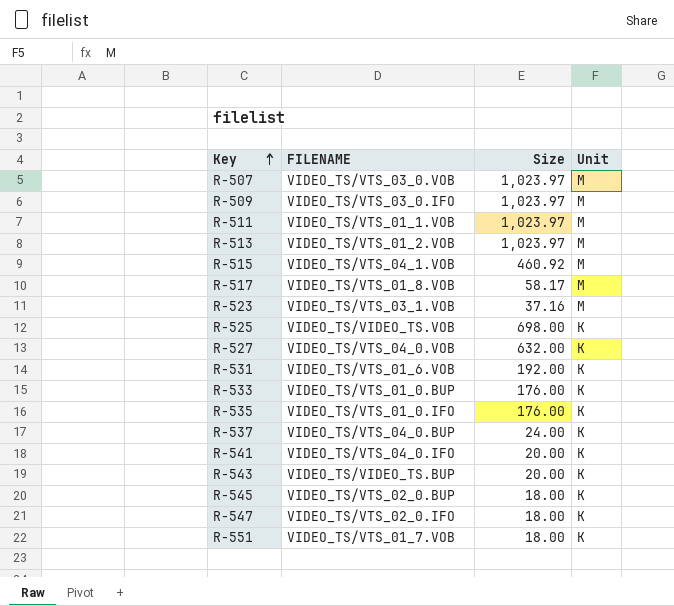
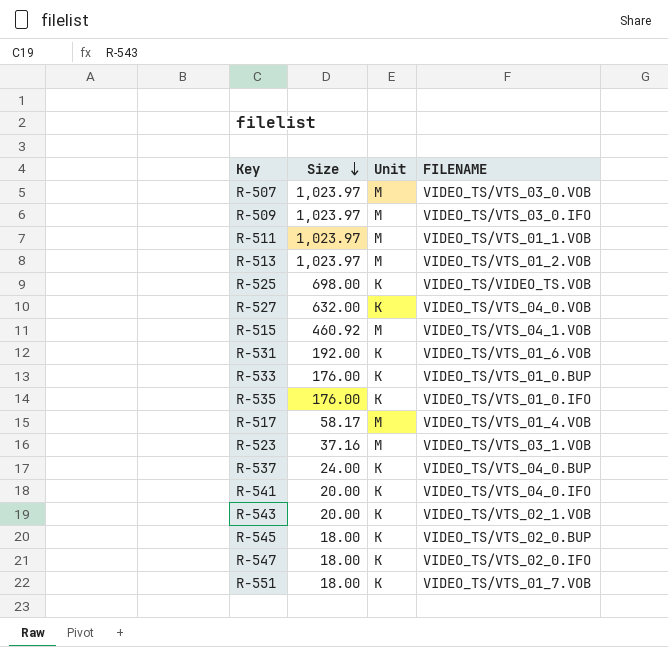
row order: Key ascending -> Size descending
column FILENAME | position: 2 -> 4
R-517 | FILENAME: VIDEO_TS/VTS_01_8.VOB -> VIDEO_TS/VTS_01_4.VOB
R-543 | FILENAME: VIDEO_TS/VIDEO_TS.BUP -> VIDEO_TS/VTS_02_1.VOB

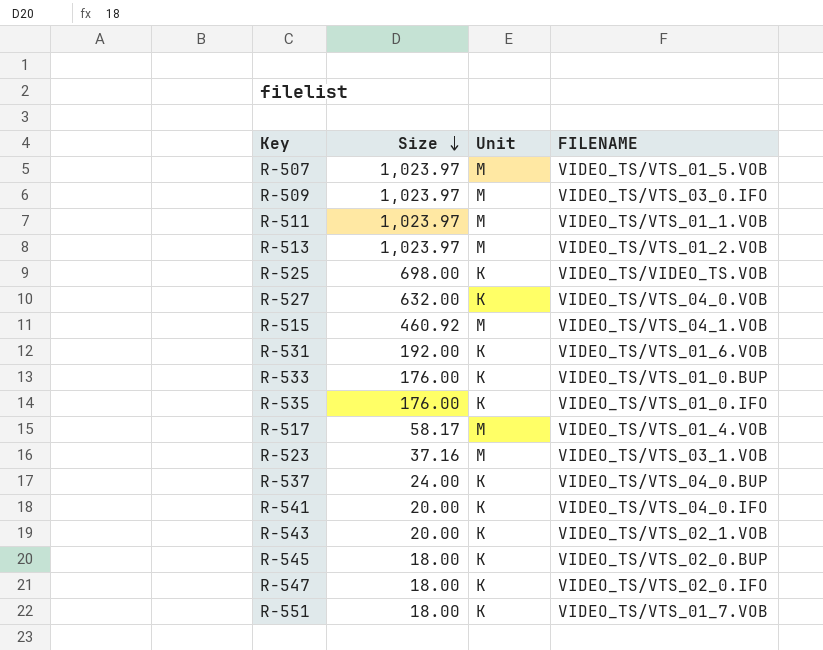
R-507 | FILENAME: VIDEO_TS/VTS_03_0.VOB -> VIDEO_TS/VTS_01_5.VOB

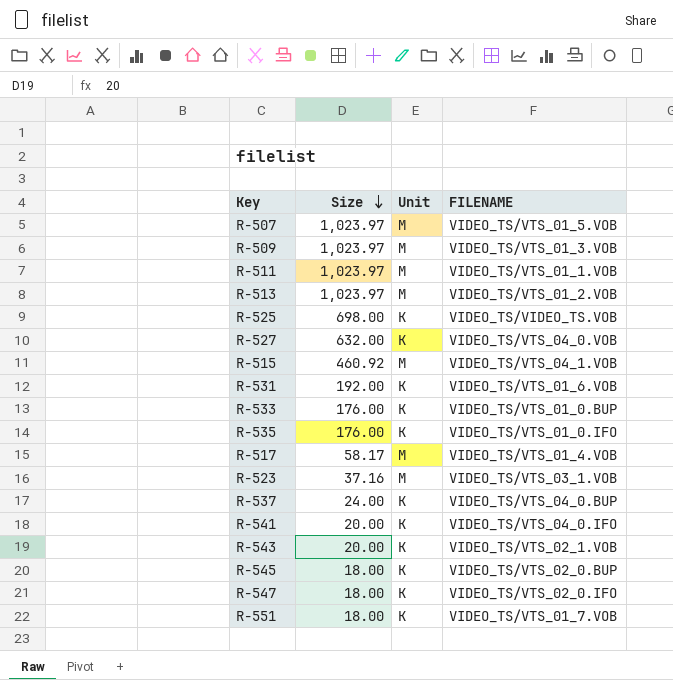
R-509 | FILENAME: VIDEO_TS/VTS_03_0.IFO -> VIDEO_TS/VTS_01_3.VOB

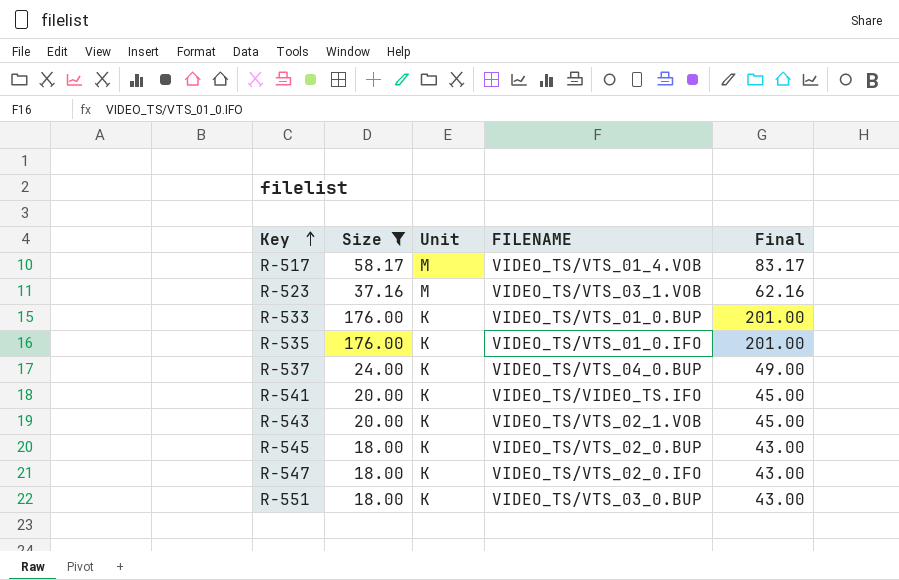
filter: none -> Size <= 176.00
row order: Size descending -> Key ascending
column Final | formula: none -> [Size] + 25
R-541 | FILENAME: VIDEO_TS/VTS_04_0.IFO -> VIDEO_TS/VIDEO_TS.IFO
R-551 | FILENAME: VIDEO_TS/VTS_01_7.VOB -> VIDEO_TS/VTS_03_0.BUP

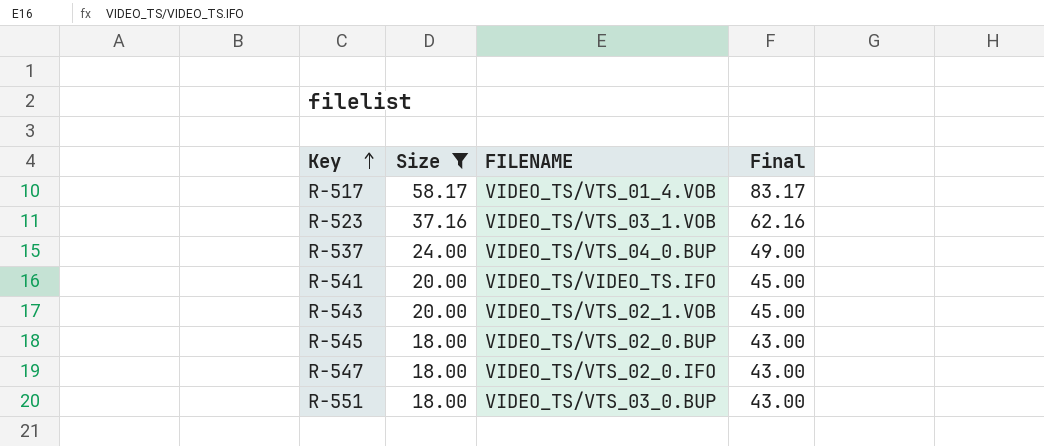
column Unit | position: 3 -> none
row R-533: 176.00 | K | VIDEO_TS/VTS_01_0.BUP | 201.00 -> none
row R-535: 176.00 | K | VIDEO_TS/VTS_01_0.IFO | 201.00 -> none

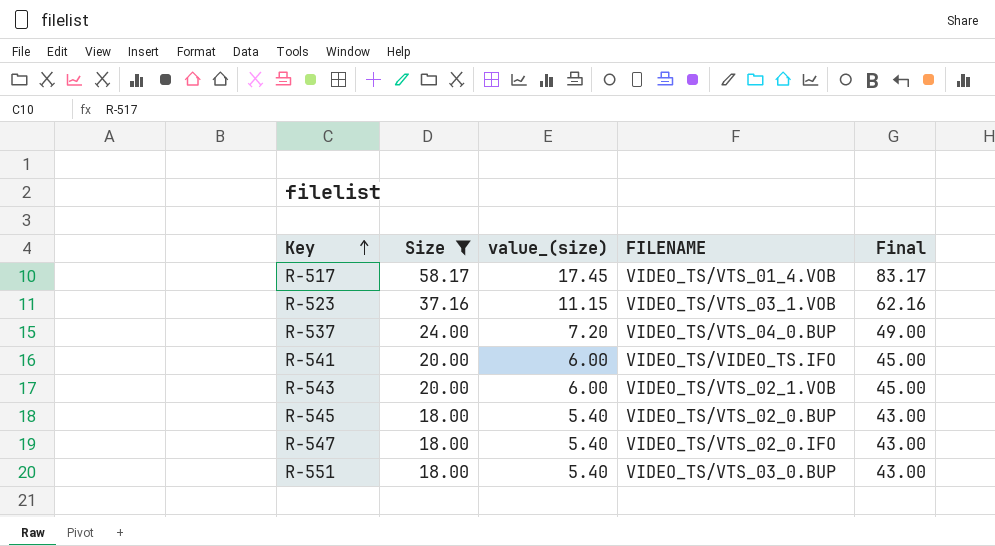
column value_(size) | formula: none -> [Size] * 0.3

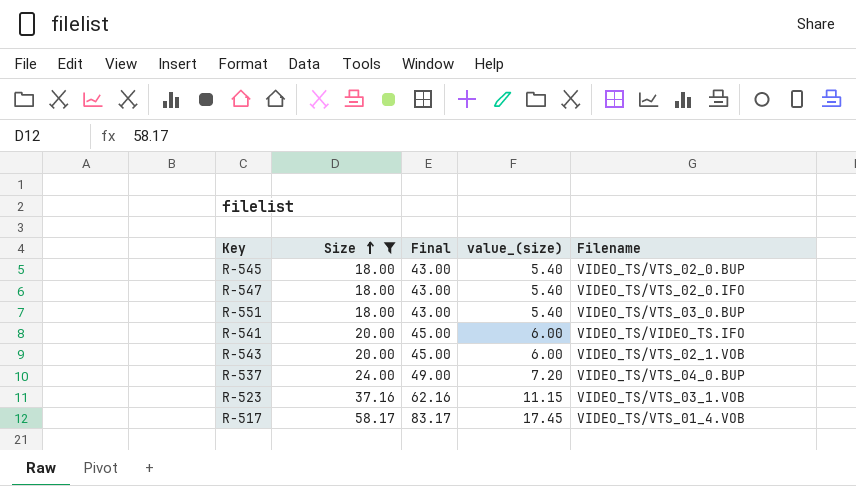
row order: Key ascending -> Size ascending
column Final | position: 5 -> 3
column name: FILENAME -> Filename

